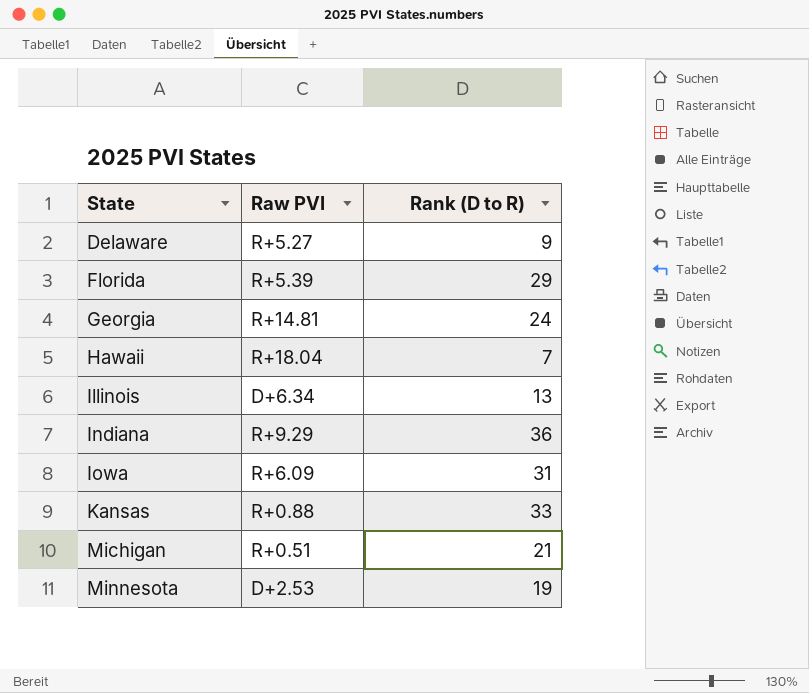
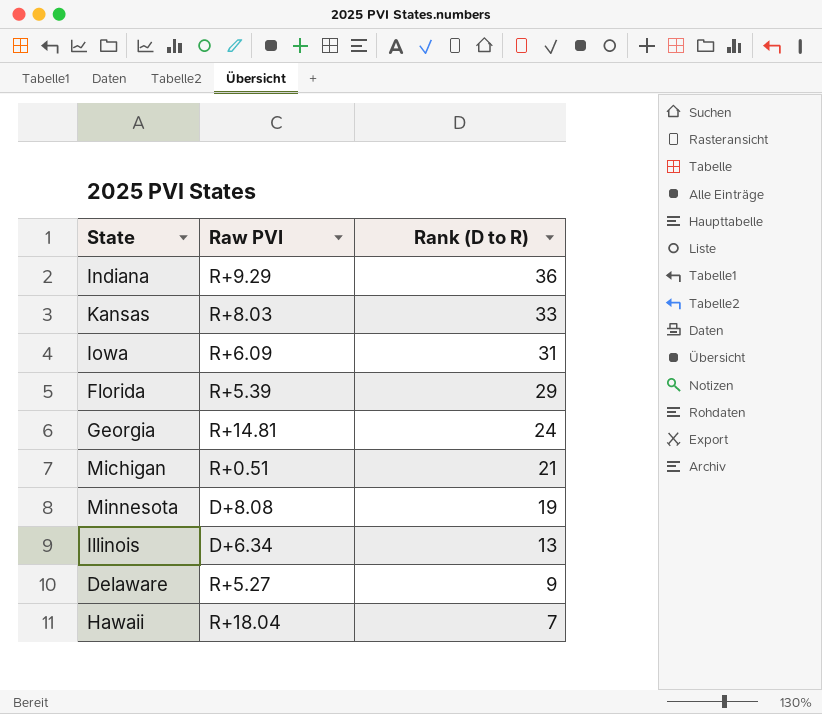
row order: State ascending -> Rank (D to R) descending
Kansas | Raw PVI: R+0.88 -> R+8.03
Minnesota | Raw PVI: D+2.53 -> D+8.08

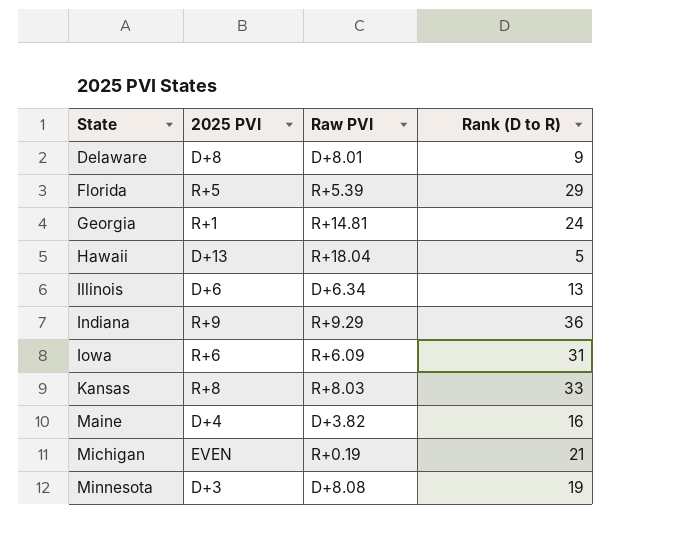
row order: Rank (D to R) descending -> State ascending
column 2025 PVI | position: none -> 2
Delaware | Raw PVI: R+5.27 -> D+8.01
Hawaii | Rank (D to R): 7 -> 5
row Maine: none -> D+4 | D+3.82 | 16
Michigan | Raw PVI: R+0.51 -> R+0.19

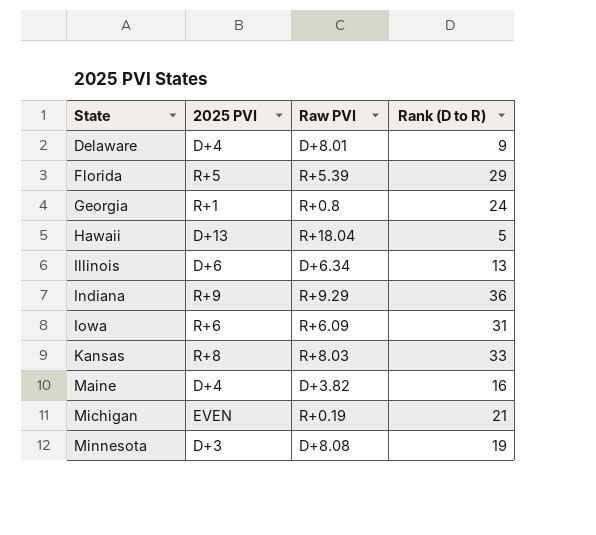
Delaware | 2025 PVI: D+8 -> D+4
Georgia | Raw PVI: R+14.81 -> R+0.8

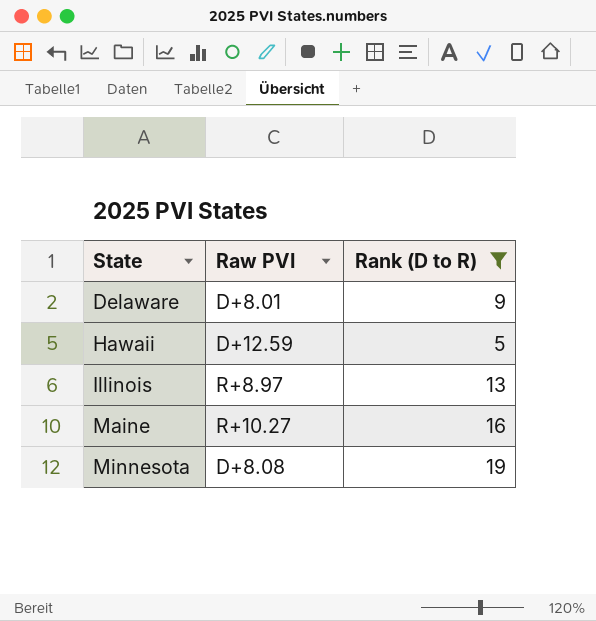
filter: none -> Rank (D to R) <= 19
column 2025 PVI | position: 2 -> none
Hawaii | Raw PVI: R+18.04 -> D+12.59
Illinois | Raw PVI: D+6.34 -> R+8.97
Maine | Raw PVI: D+3.82 -> R+10.27

